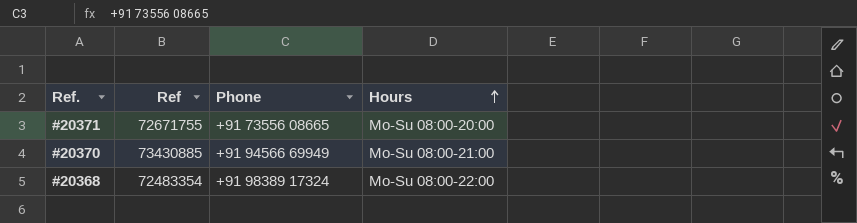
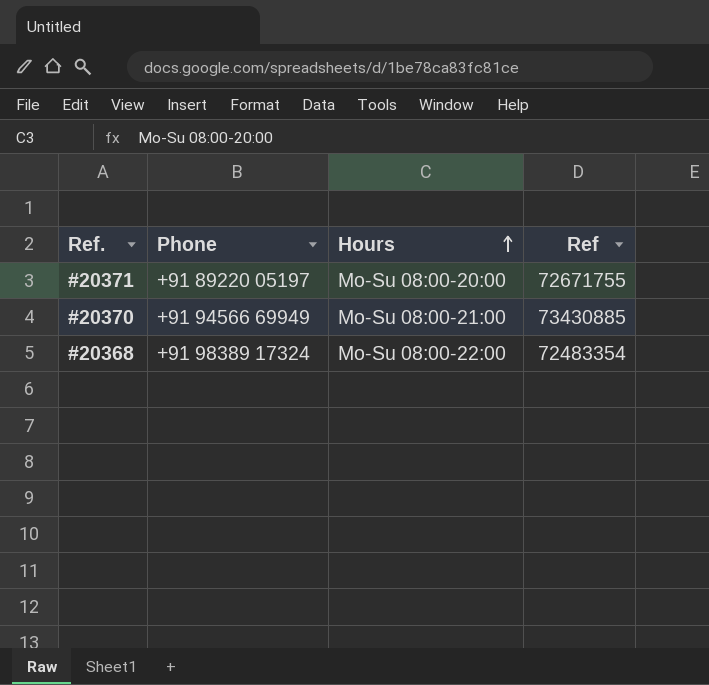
column Ref | position: 2 -> 4
#20371 | Phone: +91 73556 08665 -> +91 89220 05197

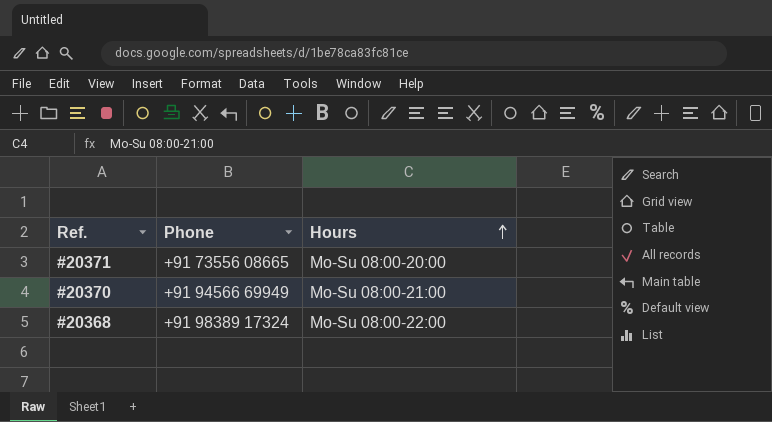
column Ref | position: 4 -> none
#20371 | Phone: +91 89220 05197 -> +91 73556 08665

